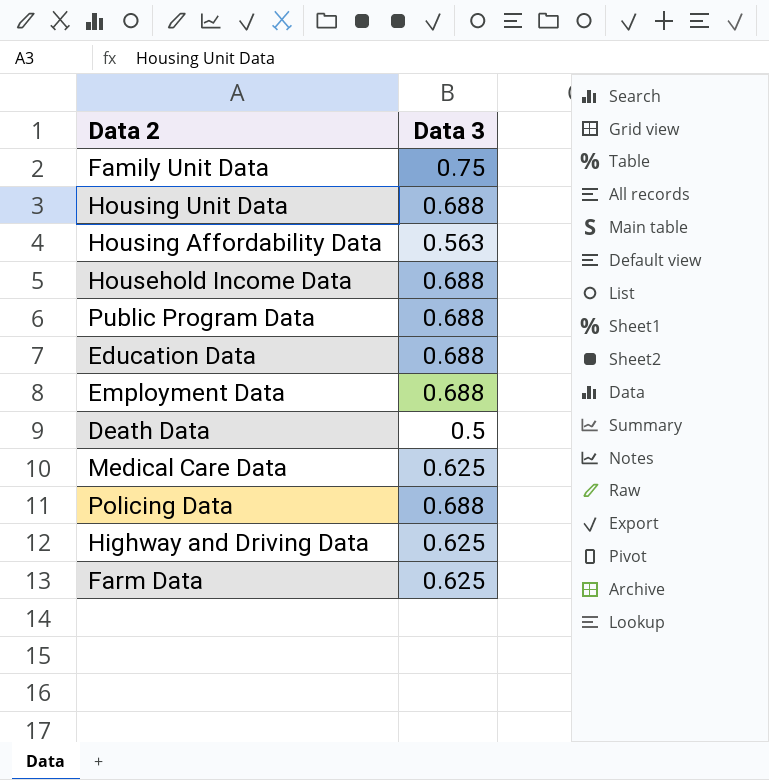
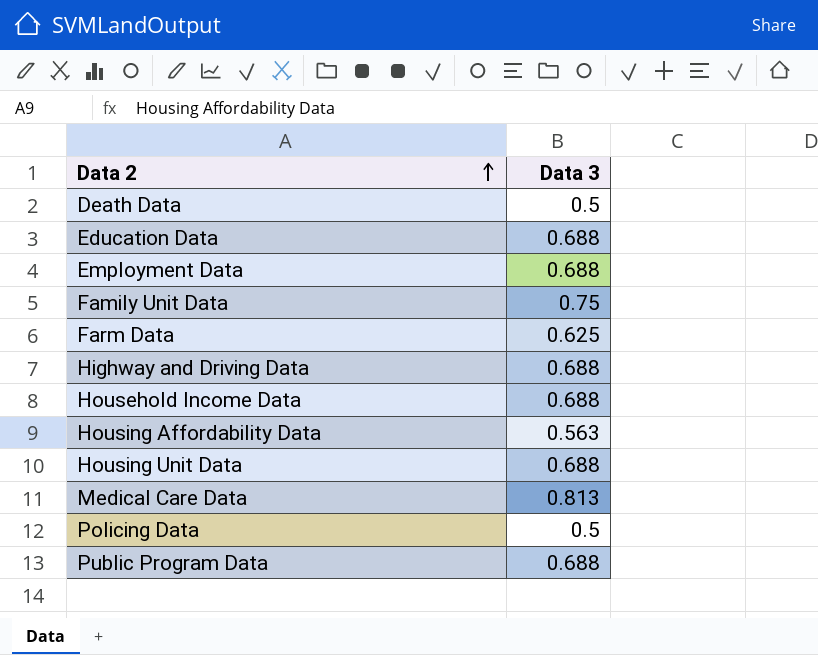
row order: none -> Data 2 ascending
Highway and Driving Data | Data 3: 0.625 -> 0.688
Medical Care Data | Data 3: 0.625 -> 0.813
Policing Data | Data 3: 0.688 -> 0.5

